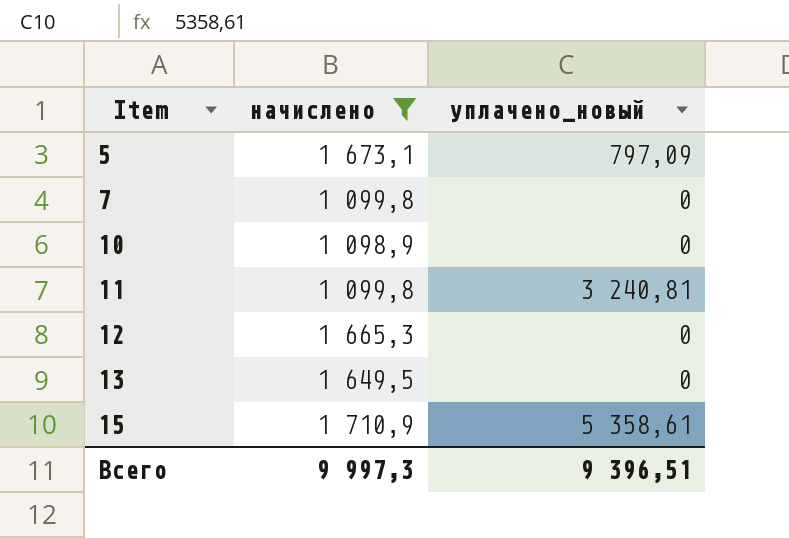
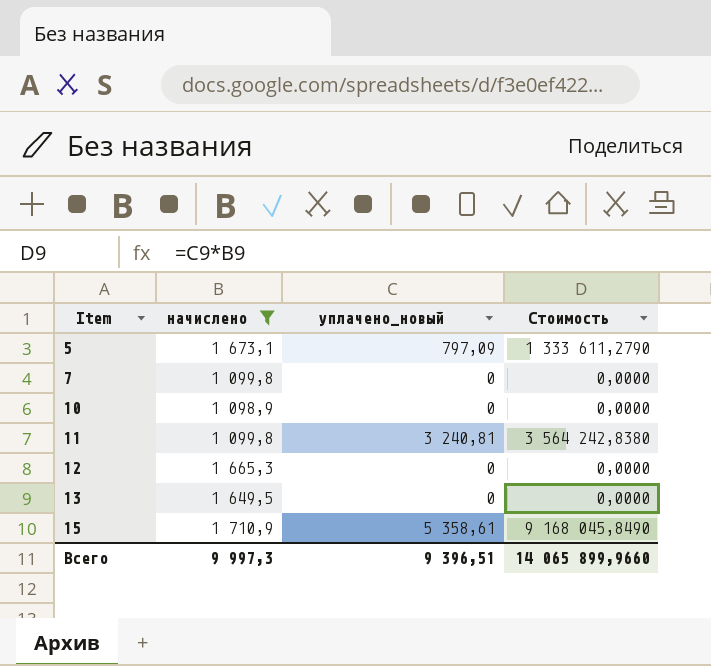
column Стоимость | formula: none -> [начислено] * [уплачено_новый]

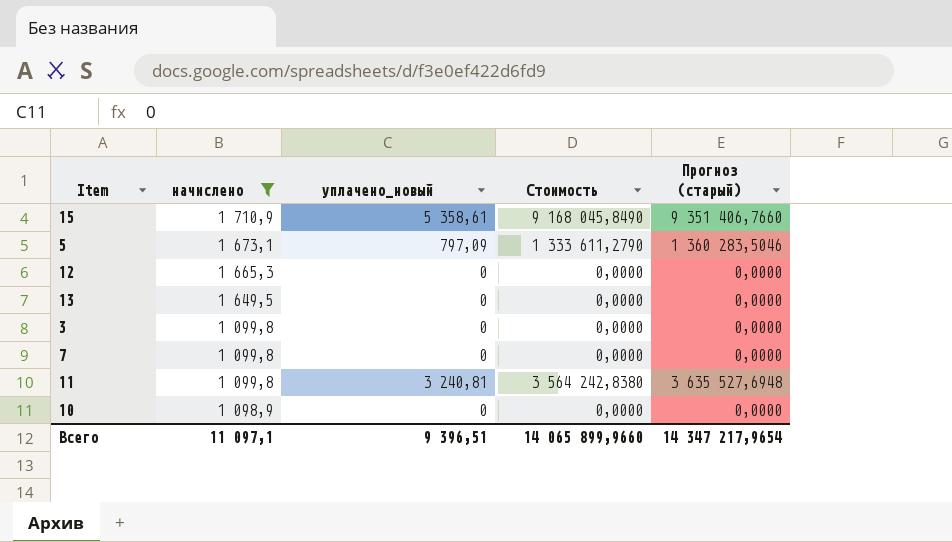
row order: Item ascending -> начислено descending
column Прогноз (старый) | formula: none -> [Стоимость] * 1,02
row 3: none -> 1 099,8 | 0 | 0,0000 | 0,0000
Всего | начислено: 9 997,3 -> 11 097,1

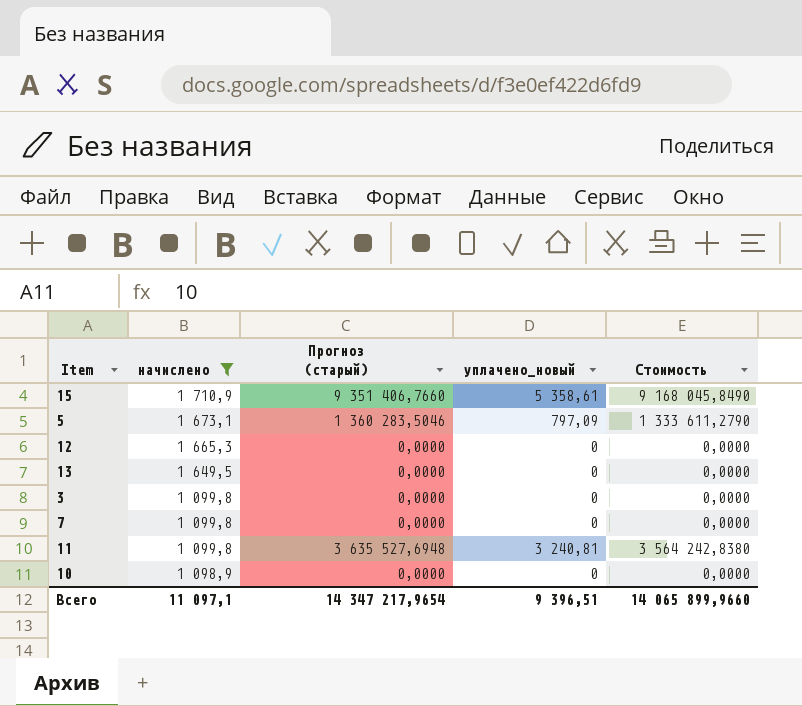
column Прогноз (старый) | position: 5 -> 3

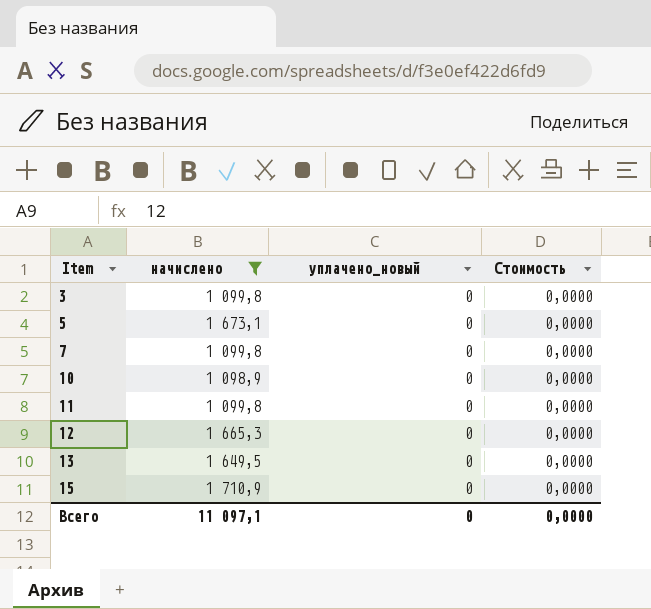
row order: начислено descending -> Item ascending
column Прогноз (старый) | formula: [Стоимость] * 1,02 -> none
5 | уплачено_новый: 797,09 -> 0
5 | Стоимость: 1 333 611,2790 -> 0,0000
11 | уплачено_новый: 3 240,81 -> 0
11 | Стоимость: 3 564 242,8380 -> 0,0000
15 | уплачено_новый: 5 358,61 -> 0
15 | Стоимость: 9 168 045,8490 -> 0,0000
Всего | уплачено_новый: 9 396,51 -> 0
Всего | Стоимость: 14 065 899,9660 -> 0,0000

